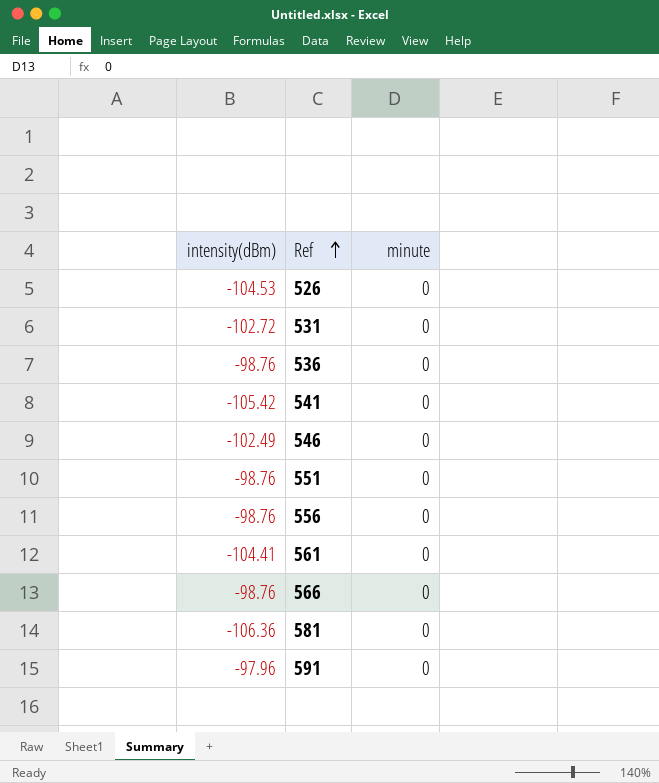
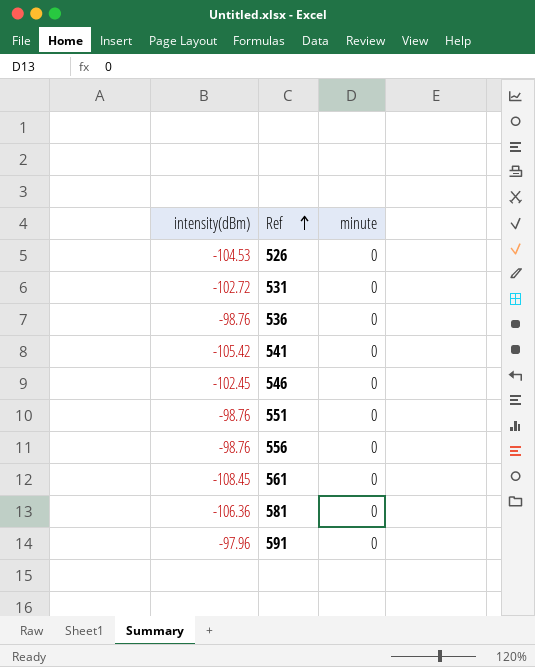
row 566: -98.76 | 0 -> none
546 | intensity(dBm): -102.49 -> -102.45
561 | intensity(dBm): -104.41 -> -108.45

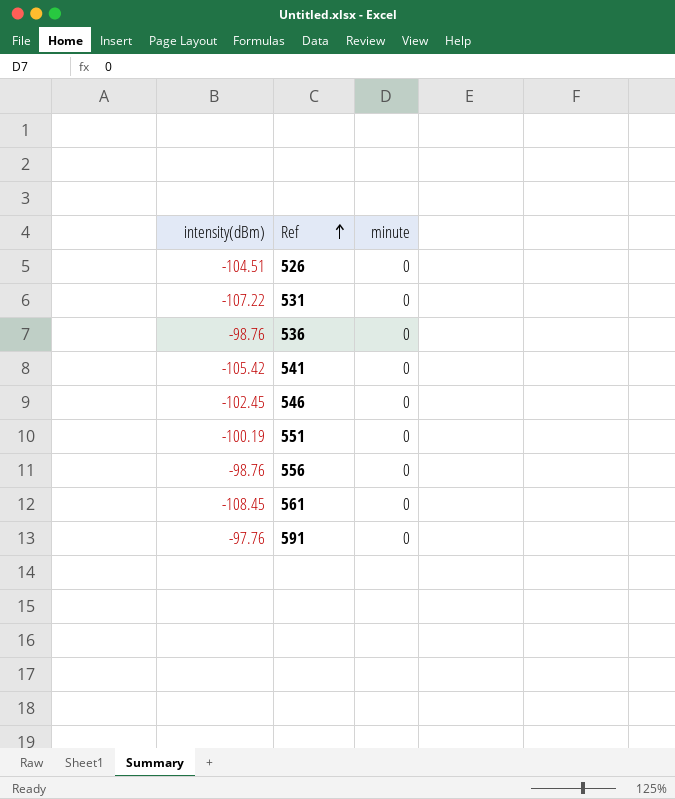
row 581: -106.36 | 0 -> none
526 | intensity(dBm): -104.53 -> -104.51
531 | intensity(dBm): -102.72 -> -107.22
551 | intensity(dBm): -98.76 -> -100.19
591 | intensity(dBm): -97.96 -> -97.76

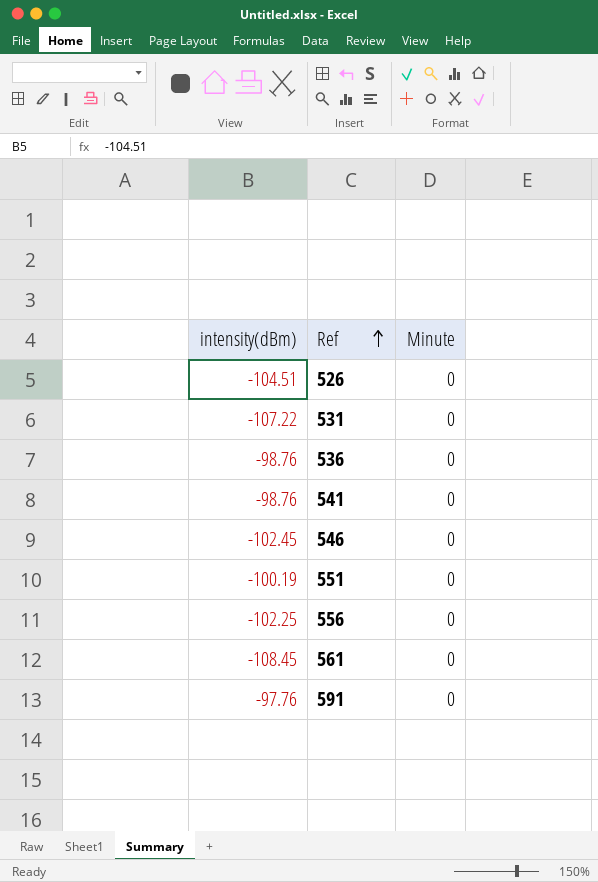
column name: minute -> Minute
541 | intensity(dBm): -105.42 -> -98.76
556 | intensity(dBm): -98.76 -> -102.25

